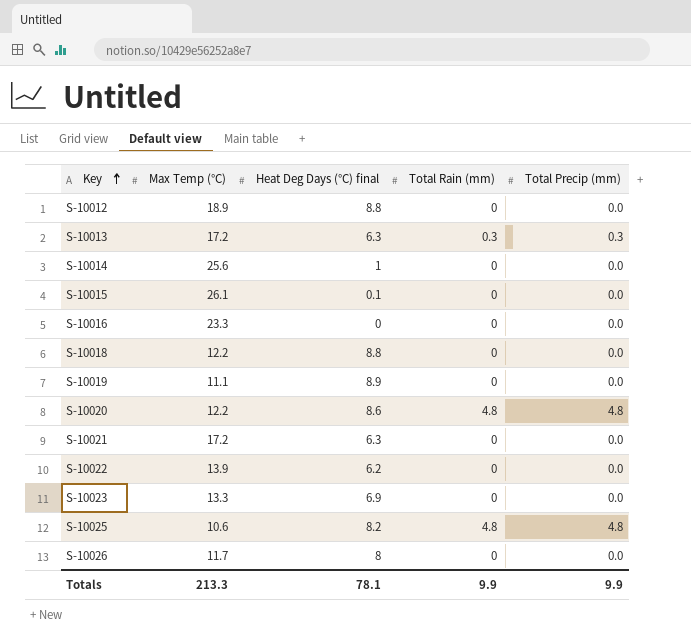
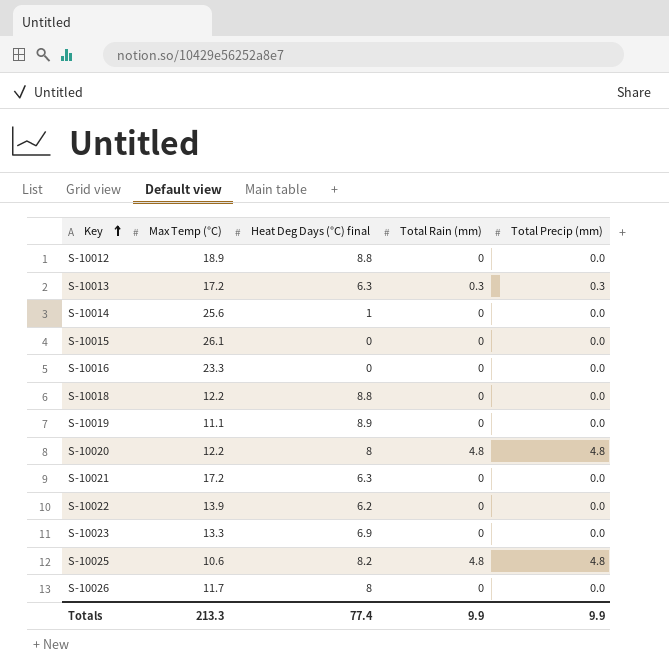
S-10015 | Heat Deg Days (°C) final: 0.1 -> 0
S-10020 | Heat Deg Days (°C) final: 8.6 -> 8
Totals | Heat Deg Days (°C) final: 78.1 -> 77.4

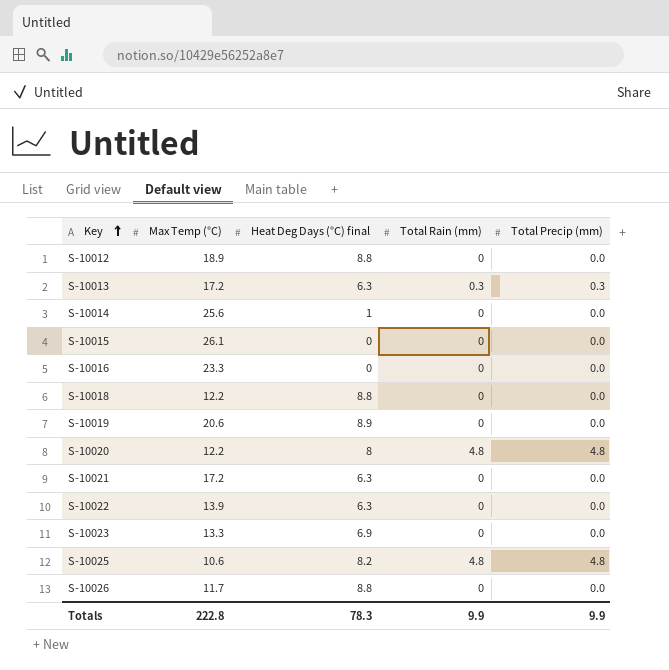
S-10019 | Max Temp (°C): 11.1 -> 20.6
S-10022 | Heat Deg Days (°C) final: 6.2 -> 6.3
S-10026 | Heat Deg Days (°C) final: 8 -> 8.8
Totals | Max Temp (°C): 213.3 -> 222.8
Totals | Heat Deg Days (°C) final: 77.4 -> 78.3

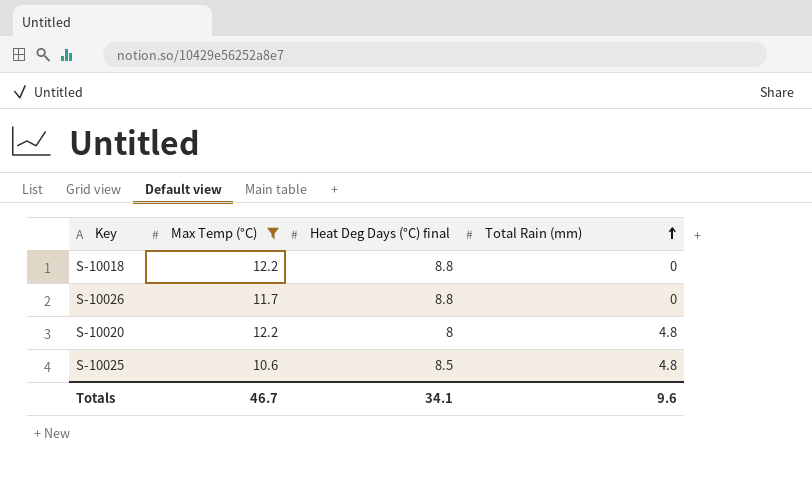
filter: none -> Max Temp (°C) <= 12.2
row order: Key ascending -> Total Rain (mm) ascending
column Total Precip (mm) | position: 5 -> none
S-10025 | Heat Deg Days (°C) final: 8.2 -> 8.5
Totals | Max Temp (°C): 222.8 -> 46.7
Totals | Heat Deg Days (°C) final: 78.3 -> 34.1
Totals | Total Rain (mm): 9.9 -> 9.6

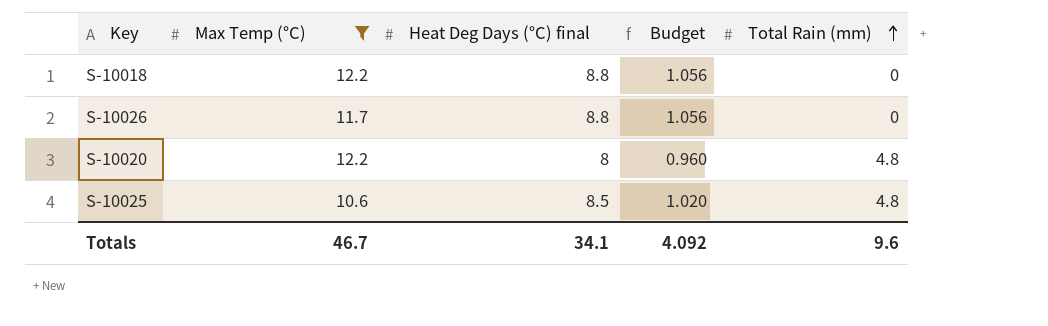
column Budget | formula: none -> [Heat Deg Days (°C) final] * 0.12

